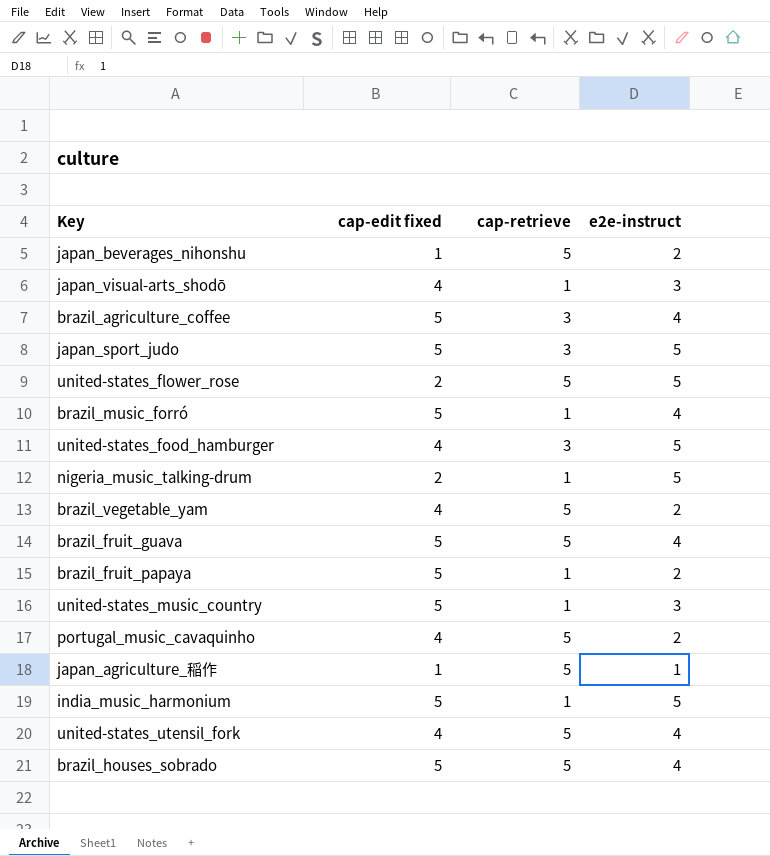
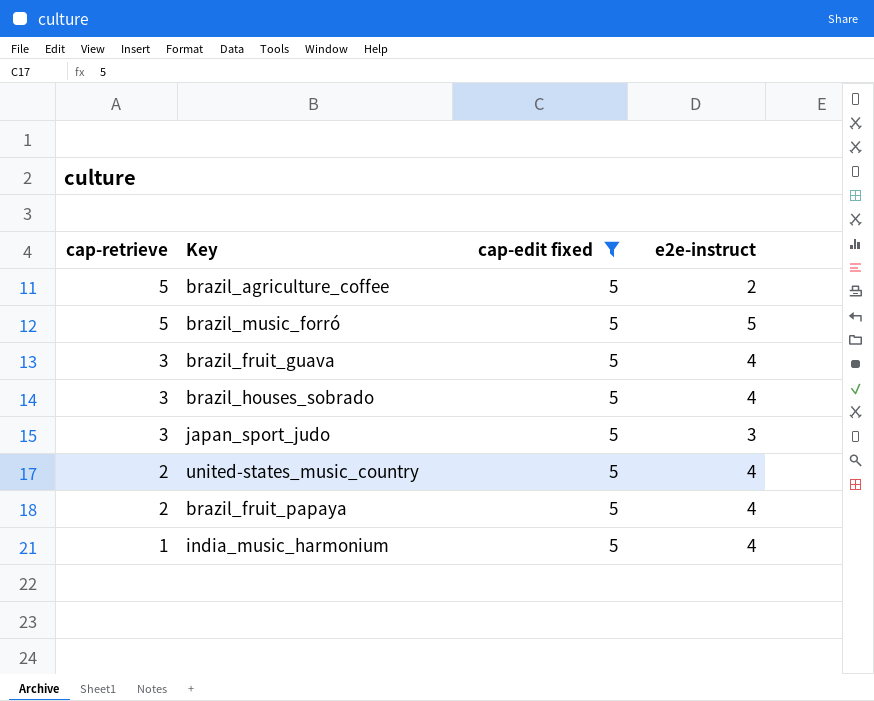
filter: none -> cap-edit fixed = 5
row order: none -> cap-retrieve descending
column cap-retrieve | position: 3 -> 1
brazil_agriculture_coffee | cap-retrieve: 3 -> 5
brazil_agriculture_coffee | e2e-instruct: 4 -> 2
brazil_music_forró | cap-retrieve: 1 -> 5
brazil_music_forró | e2e-instruct: 4 -> 5
brazil_fruit_guava | cap-retrieve: 5 -> 3
brazil_houses_sobrado | cap-retrieve: 5 -> 3
japan_sport_judo | e2e-instruct: 5 -> 3
united-states_music_country | cap-retrieve: 1 -> 2
united-states_music_country | e2e-instruct: 3 -> 4
brazil_fruit_papaya | cap-retrieve: 1 -> 2
brazil_fruit_papaya | e2e-instruct: 2 -> 4
india_music_harmonium | e2e-instruct: 5 -> 4

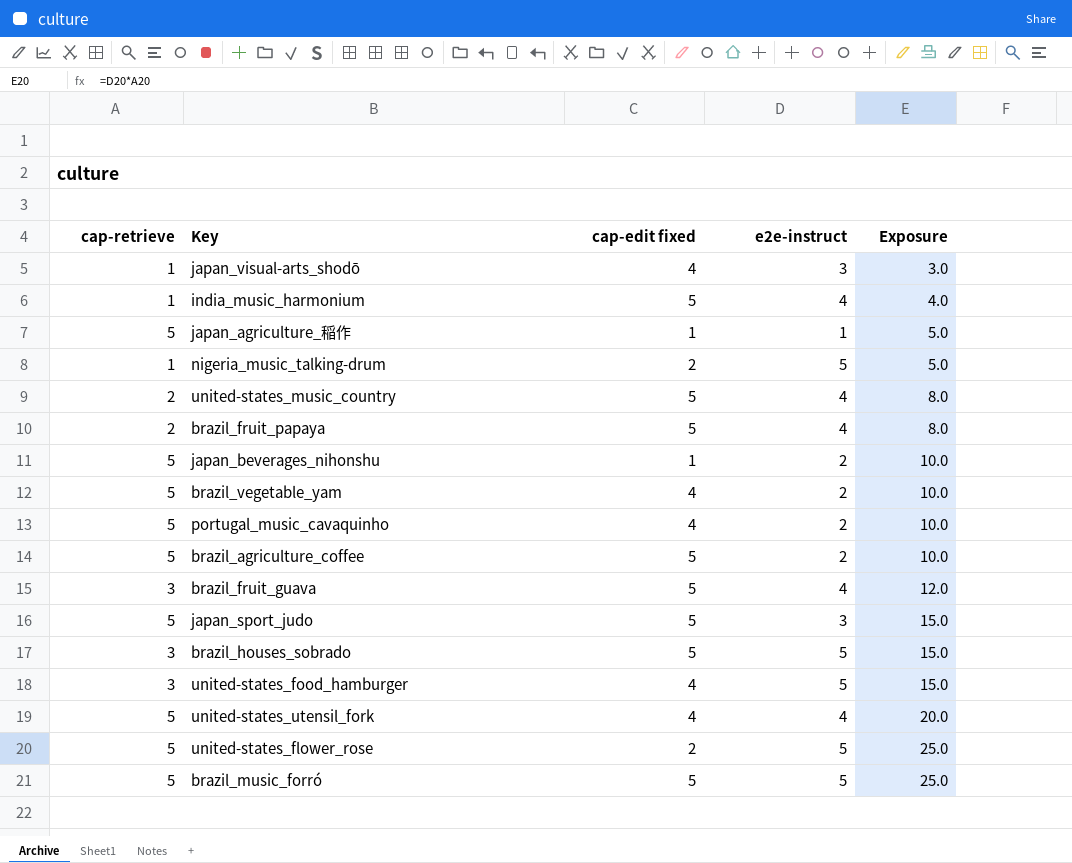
filter: cap-edit fixed = 5 -> none
row order: cap-retrieve descending -> Exposure ascending
column Exposure | formula: none -> [cap-retrieve] * [e2e-instruct]
japan_sport_judo | cap-retrieve: 3 -> 5
brazil_houses_sobrado | e2e-instruct: 4 -> 5

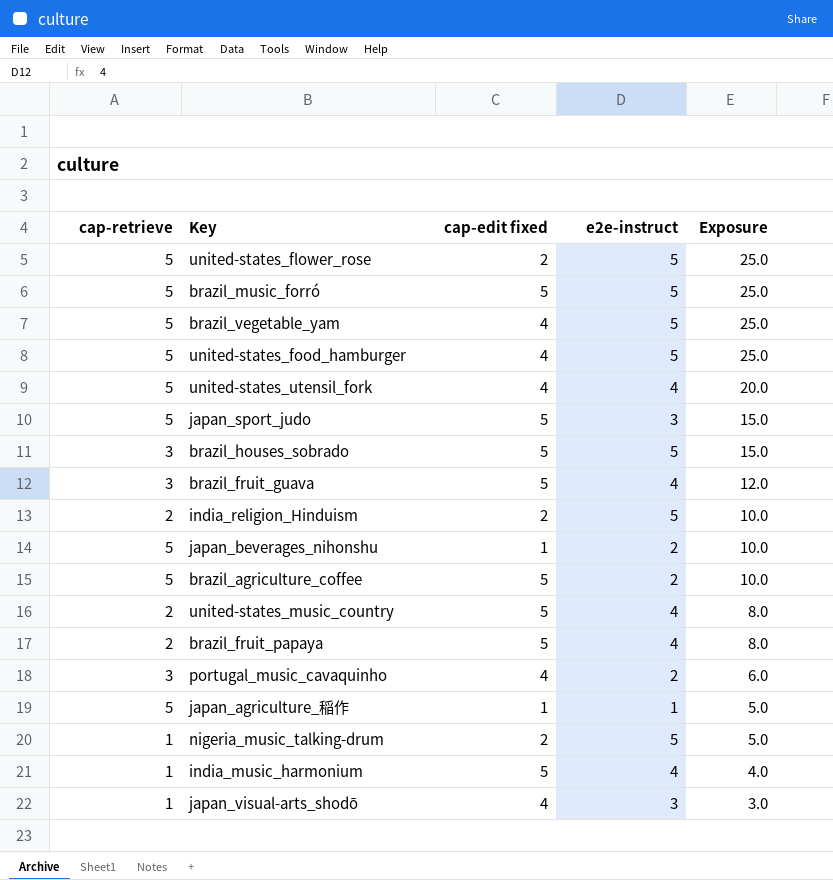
row order: Exposure ascending -> Exposure descending
brazil_vegetable_yam | e2e-instruct: 2 -> 5
brazil_vegetable_yam | Exposure: 10.0 -> 25.0
united-states_food_hamburger | cap-retrieve: 3 -> 5
united-states_food_hamburger | Exposure: 15.0 -> 25.0
row india_religion_Hinduism: none -> 2 | 2 | 5 | 10.0
portugal_music_cavaquinho | cap-retrieve: 5 -> 3
portugal_music_cavaquinho | Exposure: 10.0 -> 6.0

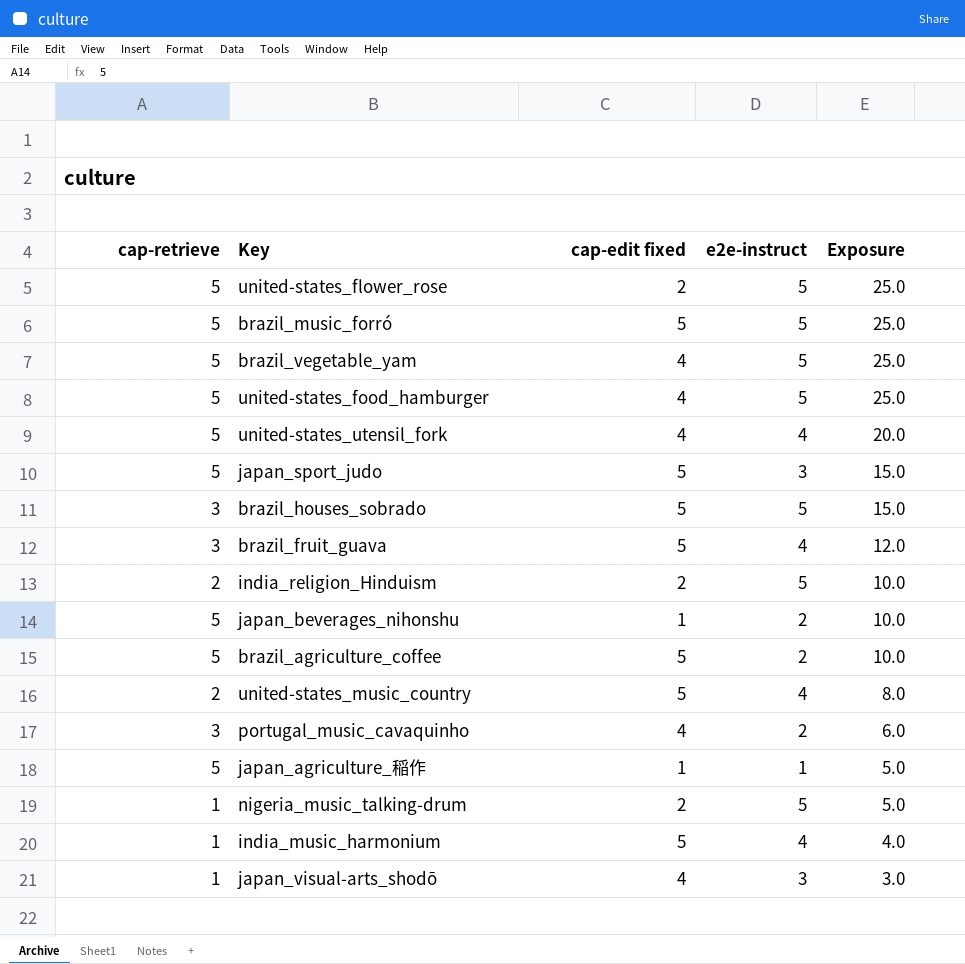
row brazil_fruit_papaya: 2 | 5 | 4 | 8.0 -> none

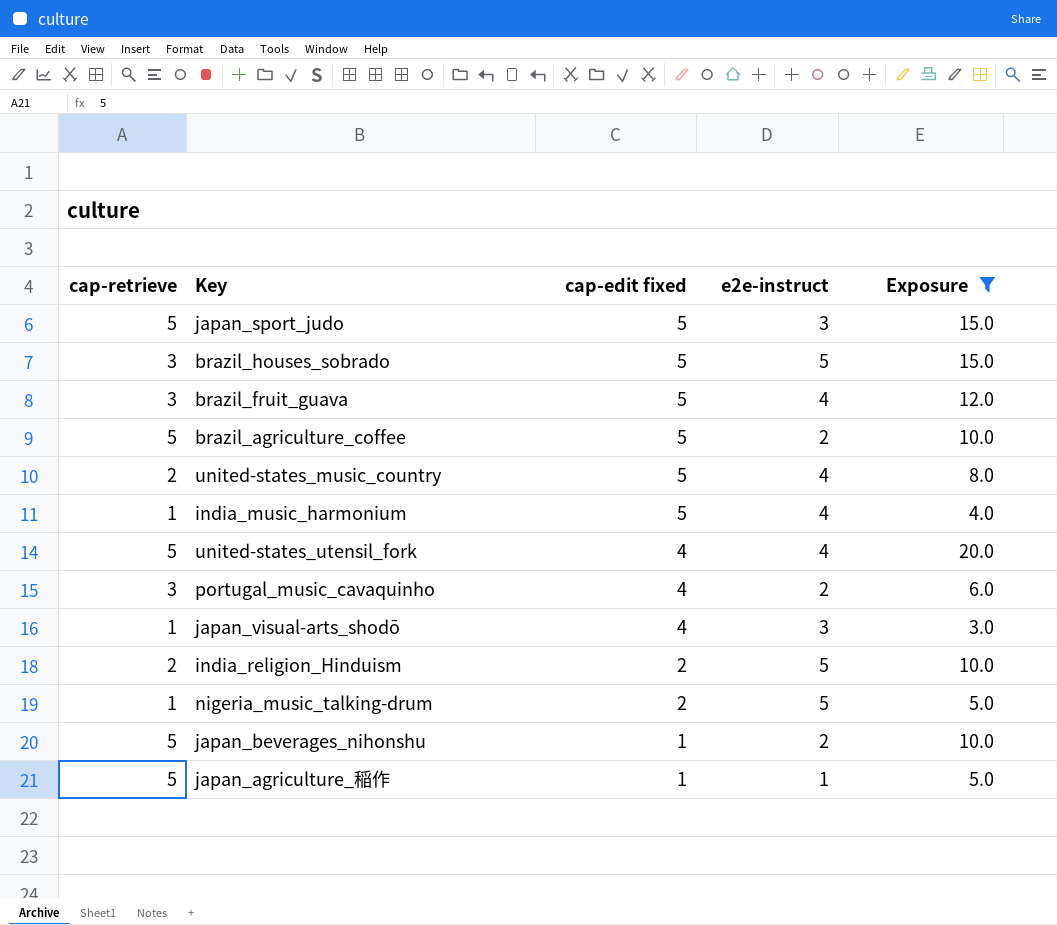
filter: none -> Exposure != 25.0
row order: Exposure descending -> cap-edit fixed descending

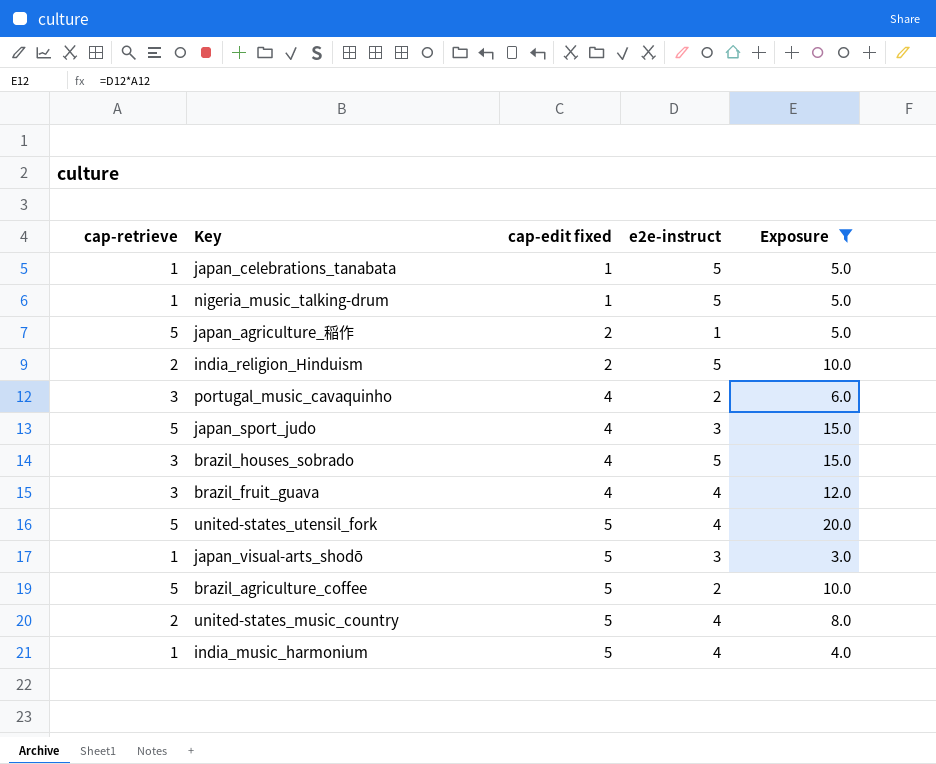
row order: cap-edit fixed descending -> cap-edit fixed ascending
row japan_beverages_nihonshu: 5 | 1 | 2 | 10.0 -> none
row japan_celebrations_tanabata: none -> 1 | 1 | 5 | 5.0
nigeria_music_talking-drum | cap-edit fixed: 2 -> 1
japan_agriculture_稲作 | cap-edit fixed: 1 -> 2
japan_sport_judo | cap-edit fixed: 5 -> 4
brazil_houses_sobrado | cap-edit fixed: 5 -> 4
brazil_fruit_guava | cap-edit fixed: 5 -> 4
united-states_utensil_fork | cap-edit fixed: 4 -> 5
japan_visual-arts_shodō | cap-edit fixed: 4 -> 5

